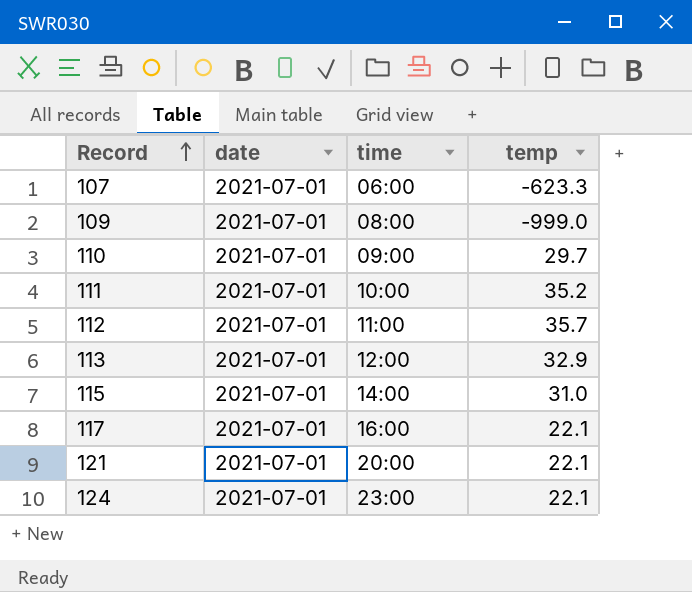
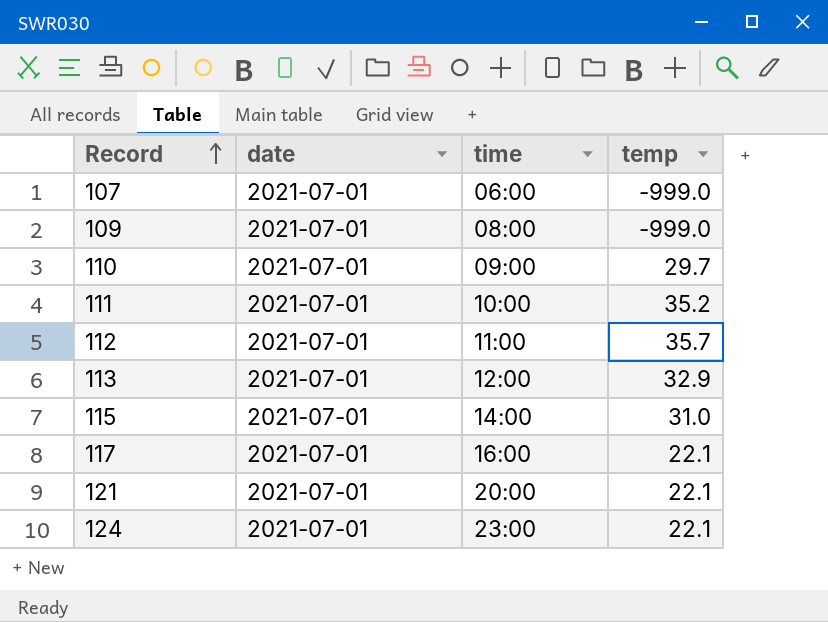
107 | temp: -623.3 -> -999.0

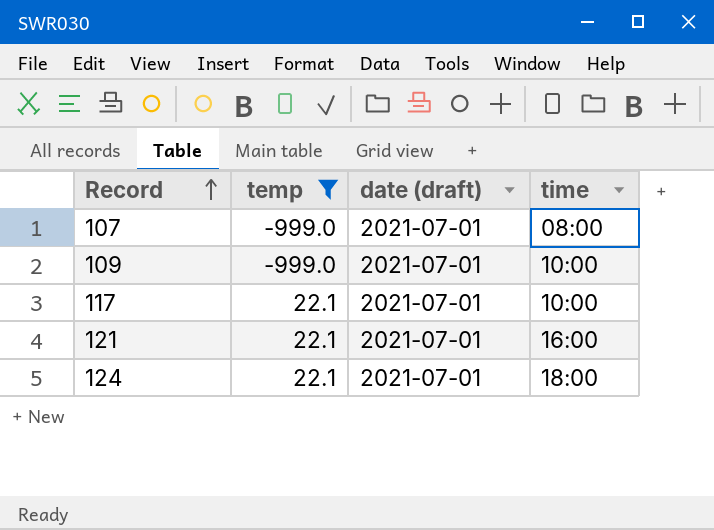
filter: none -> temp <= 22.1
column temp | position: 4 -> 2
column name: date -> date (draft)
107 | time: 06:00 -> 08:00
109 | time: 08:00 -> 10:00
117 | time: 16:00 -> 10:00
121 | time: 20:00 -> 16:00
124 | time: 23:00 -> 18:00

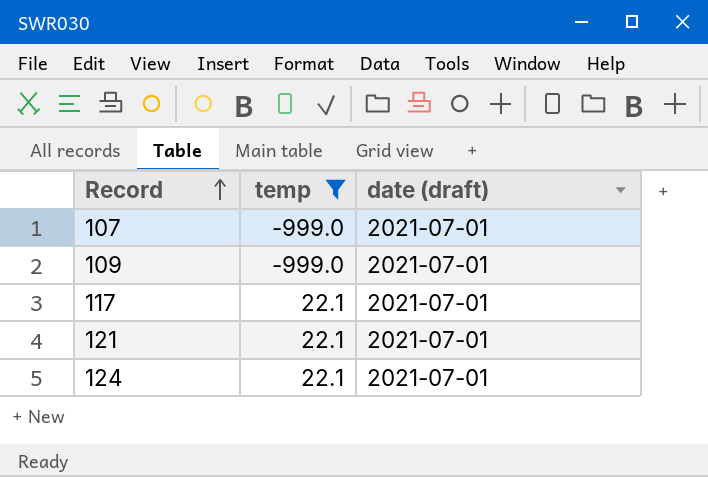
column time | position: 4 -> none

